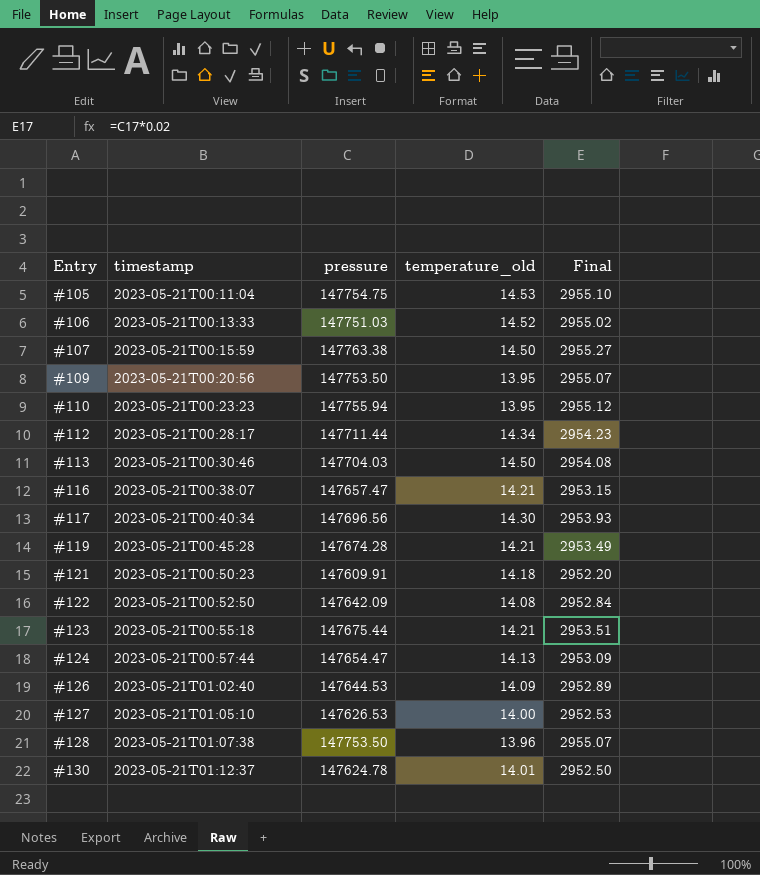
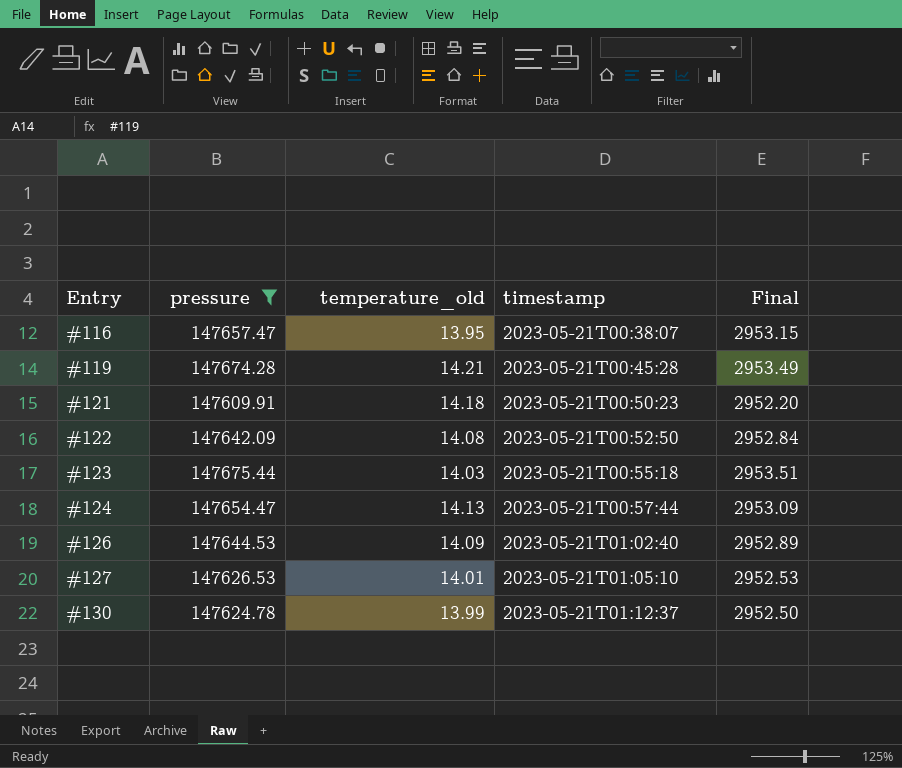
filter: none -> pressure <= 147675.44
column timestamp | position: 2 -> 4
#116 | temperature_old: 14.21 -> 13.95
#123 | temperature_old: 14.21 -> 14.03
#127 | temperature_old: 14.00 -> 14.01
#130 | temperature_old: 14.01 -> 13.99

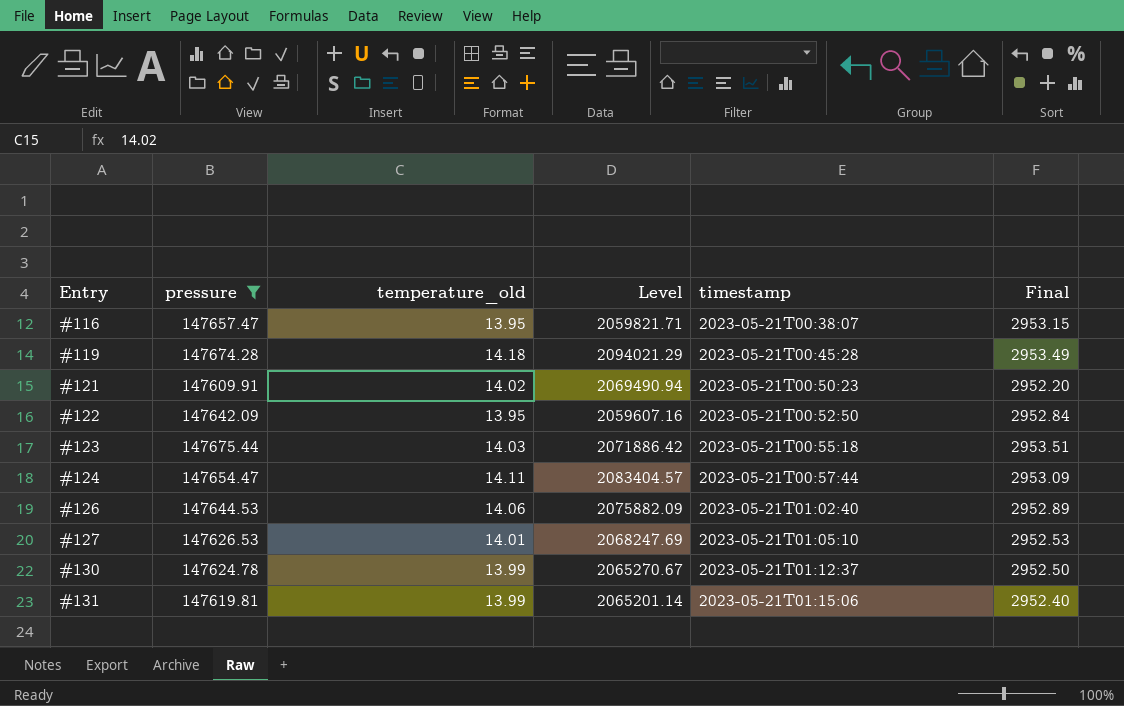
column Level | formula: none -> [pressure] * [temperature_old]
#119 | temperature_old: 14.21 -> 14.18
#121 | temperature_old: 14.18 -> 14.02
#122 | temperature_old: 14.08 -> 13.95
#124 | temperature_old: 14.13 -> 14.11
#126 | temperature_old: 14.09 -> 14.06
row #131: none -> 147619.81 | 13.99 | 2065201.14 | 2023-05-21T01:15:06 | 2952.40

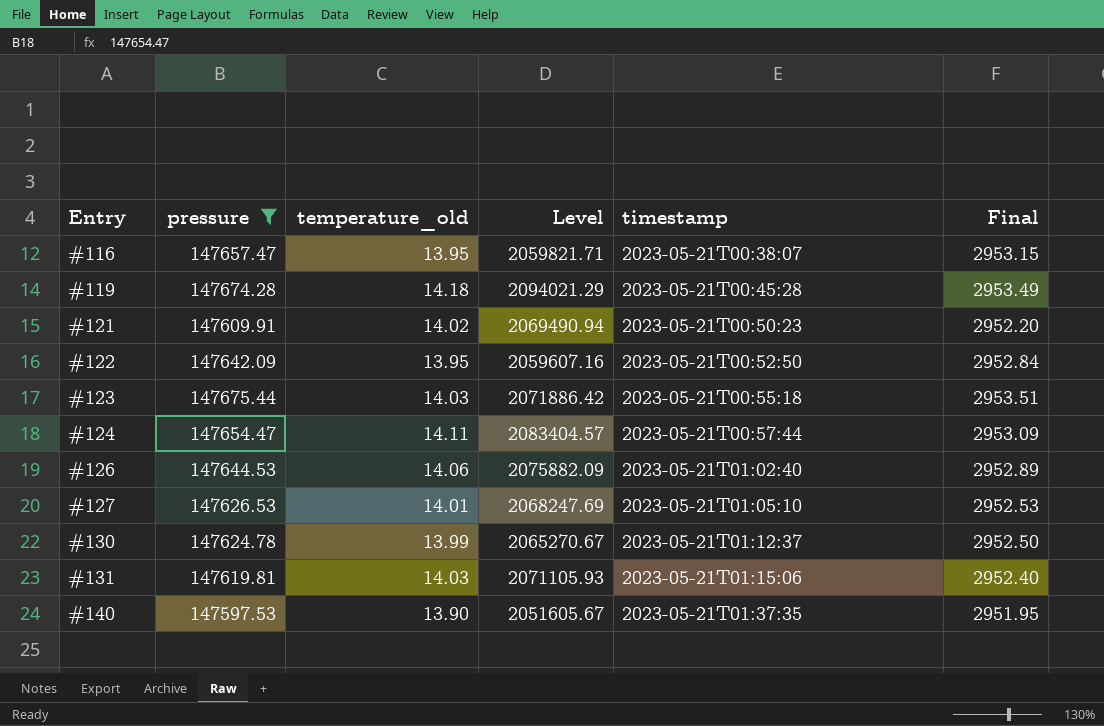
#131 | temperature_old: 13.99 -> 14.03
#131 | Level: 2065201.14 -> 2071105.93
row #140: none -> 147597.53 | 13.90 | 2051605.67 | 2023-05-21T01:37:35 | 2951.95

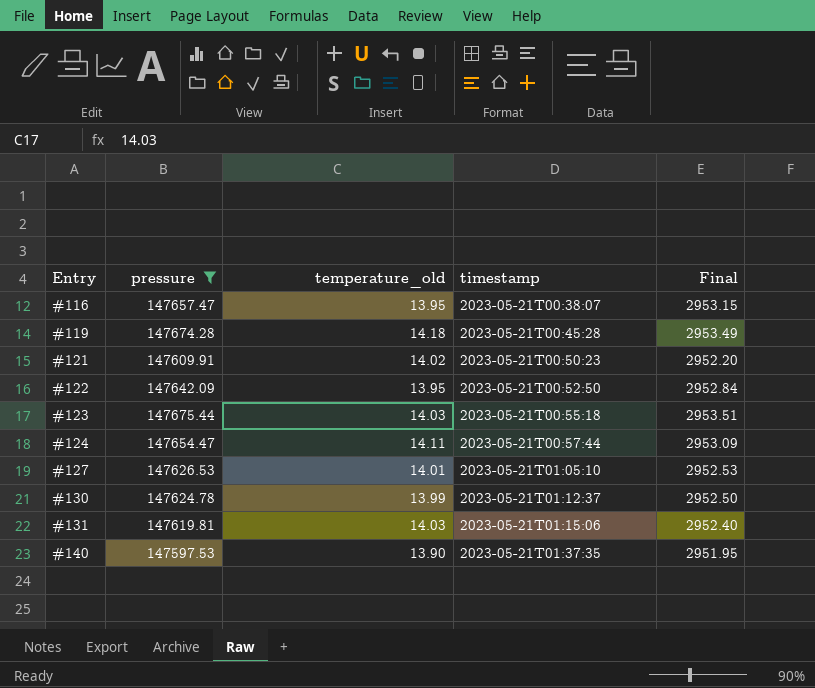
column Level | formula: [pressure] * [temperature_old] -> none
row #126: 147644.53 | 14.06 | 2075882.09 | 2023-05-21T01:02:40 | 2952.89 -> none

